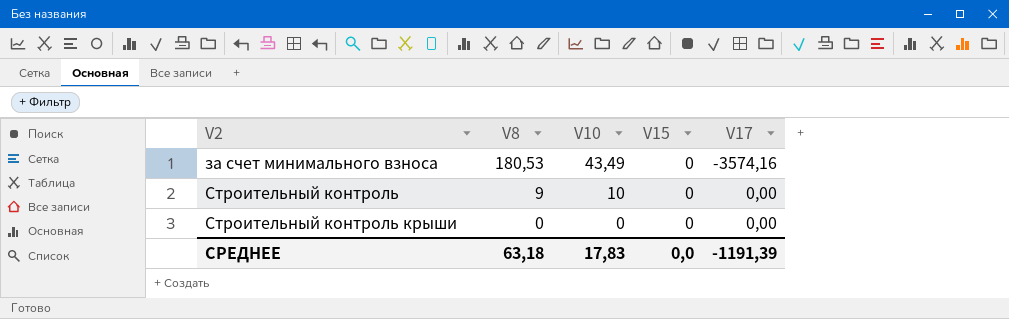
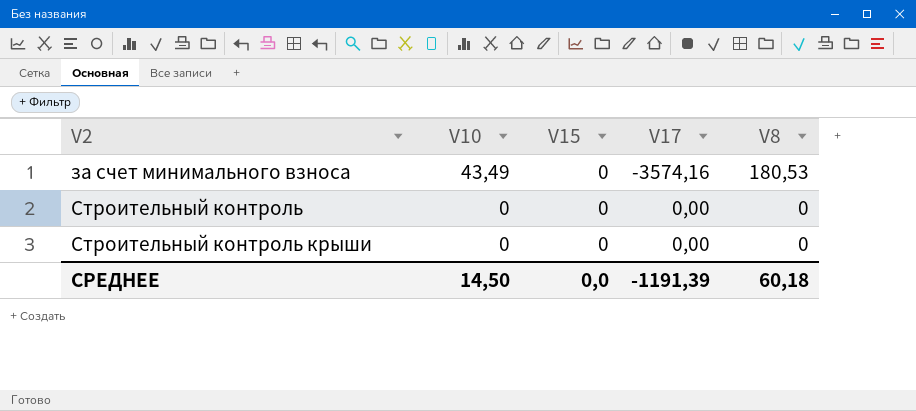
column V8 | position: 2 -> 5
Строительный контроль | V10: 10 -> 0
Строительный контроль | V8: 9 -> 0
СРЕДНЕЕ | V10: 17,83 -> 14,50
СРЕДНЕЕ | V8: 63,18 -> 60,18

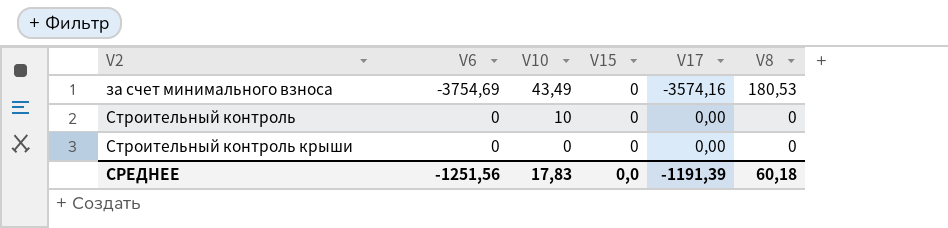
column V6 | position: none -> 2
Строительный контроль | V10: 0 -> 10
СРЕДНЕЕ | V10: 14,50 -> 17,83

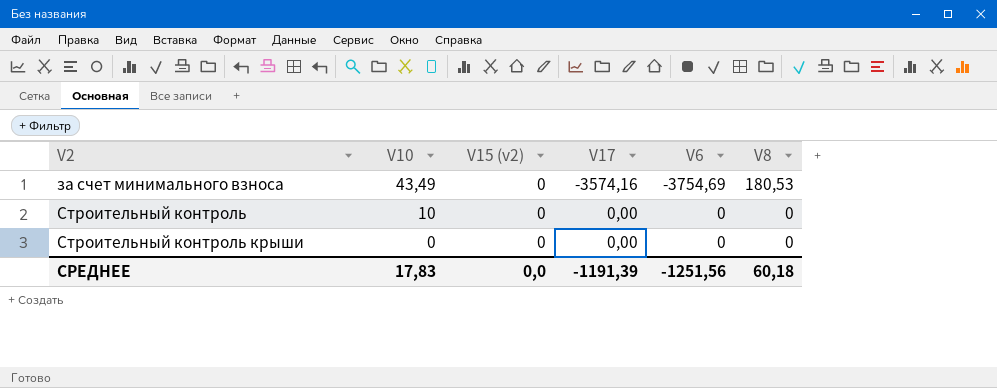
column name: V15 -> V15 (v2)
column V6 | position: 2 -> 5

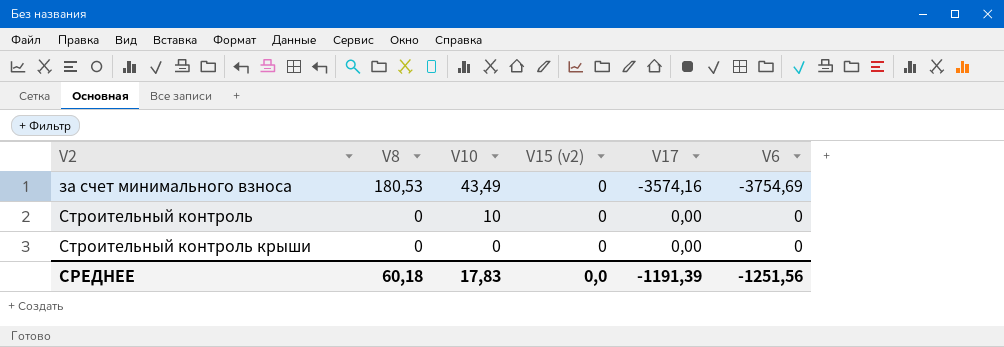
column V8 | position: 6 -> 2

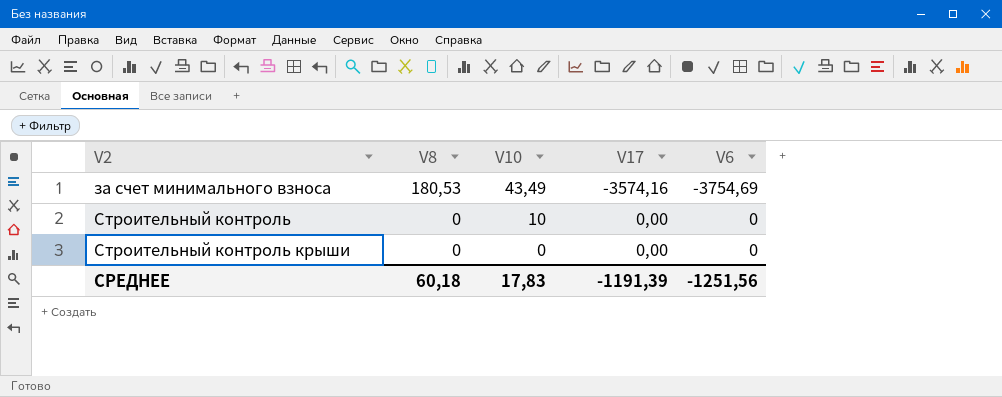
column V15 (v2) | position: 4 -> none

